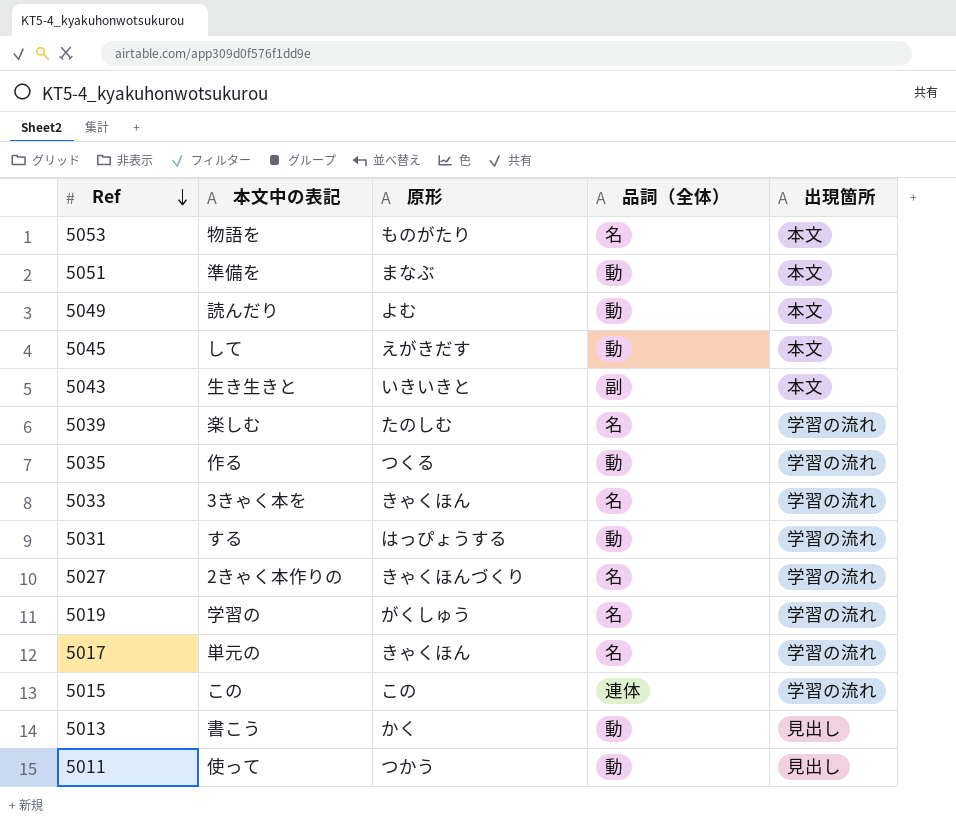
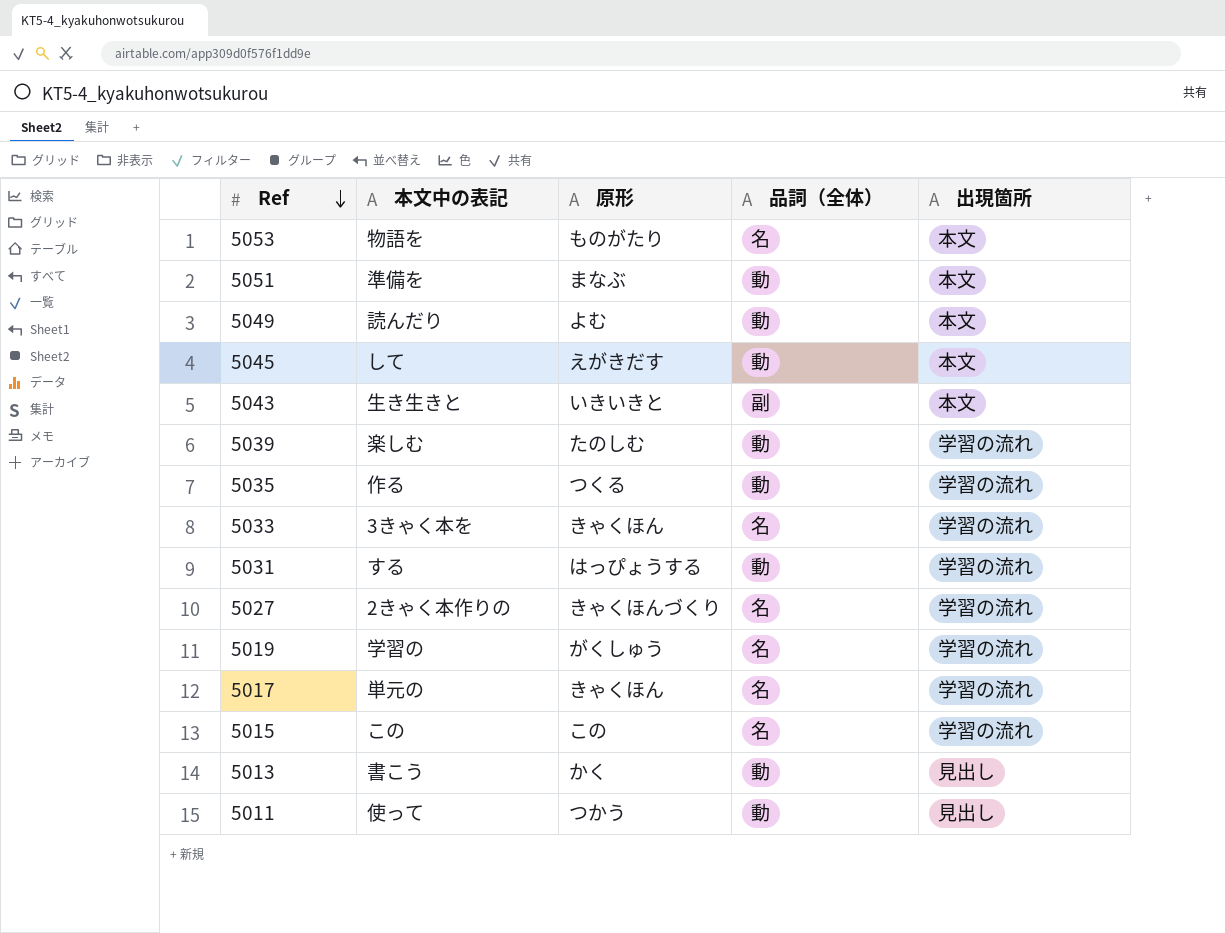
5039 | 品詞（全体）: 名 -> 動
5015 | 品詞（全体）: 連体 -> 名

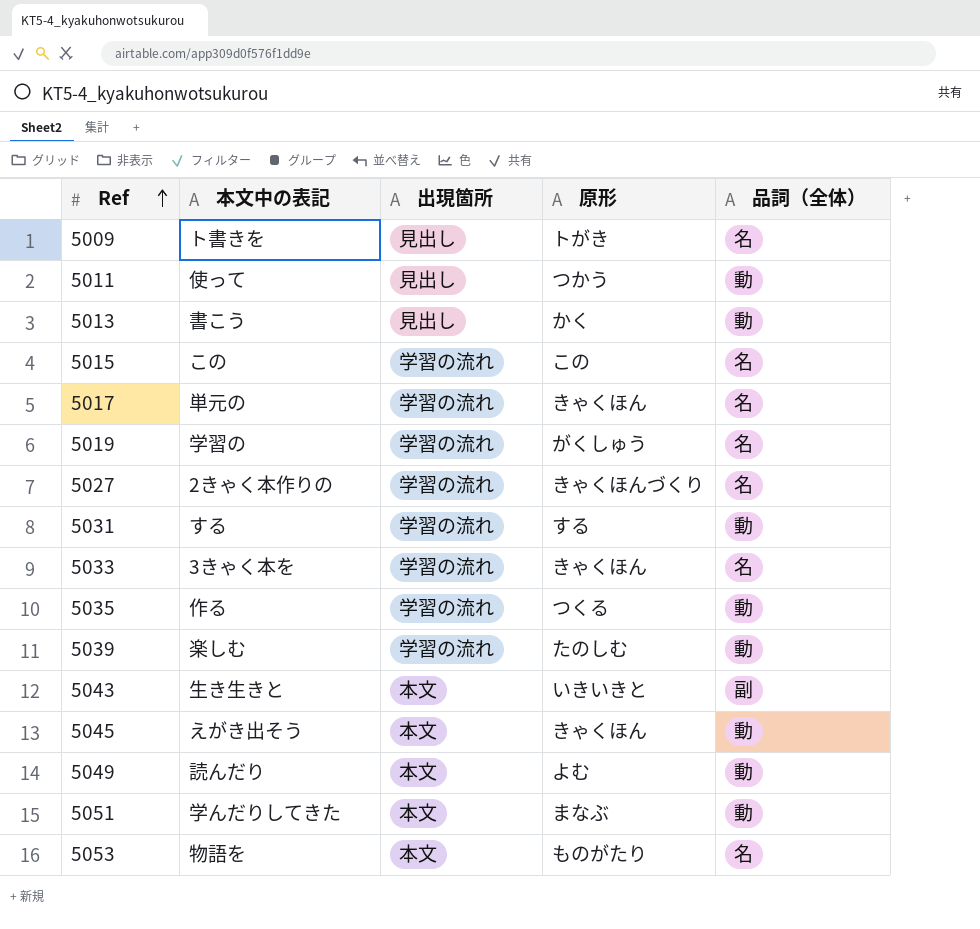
row order: Ref descending -> Ref ascending
column 出現箇所 | position: 5 -> 3
row 5009: none -> ト書きを | 見出し | トがき | 名
5031 | 原形: はっぴょうする -> する
5045 | 本文中の表記: して -> えがき出そう
5045 | 原形: えがきだす -> きゃくほん
5051 | 本文中の表記: 準備を -> 学んだりしてきた

